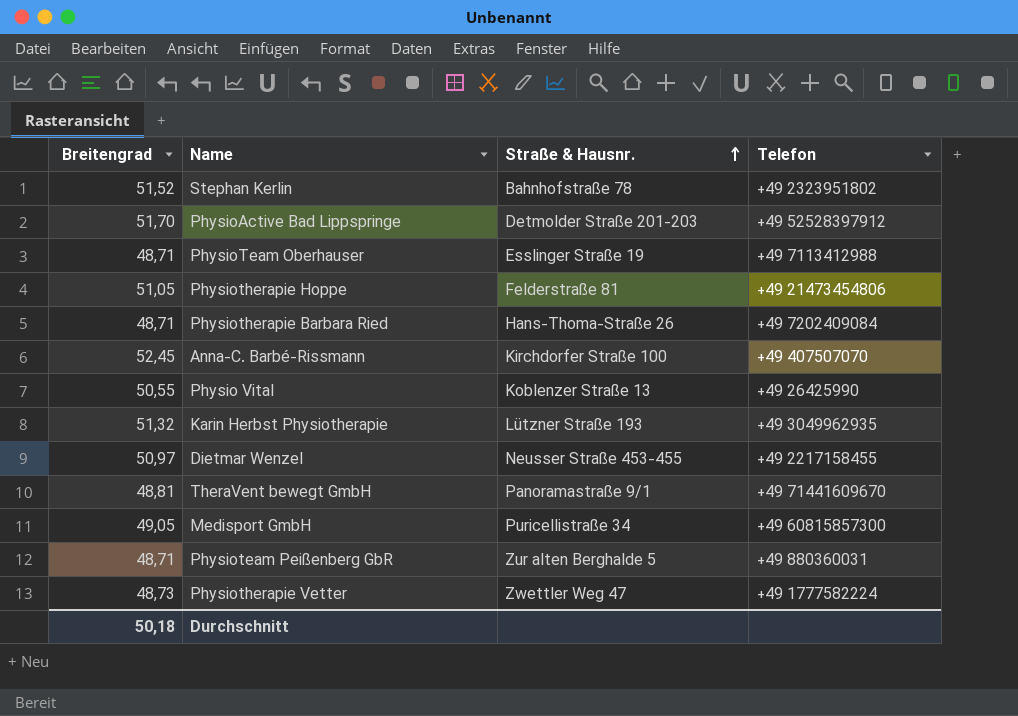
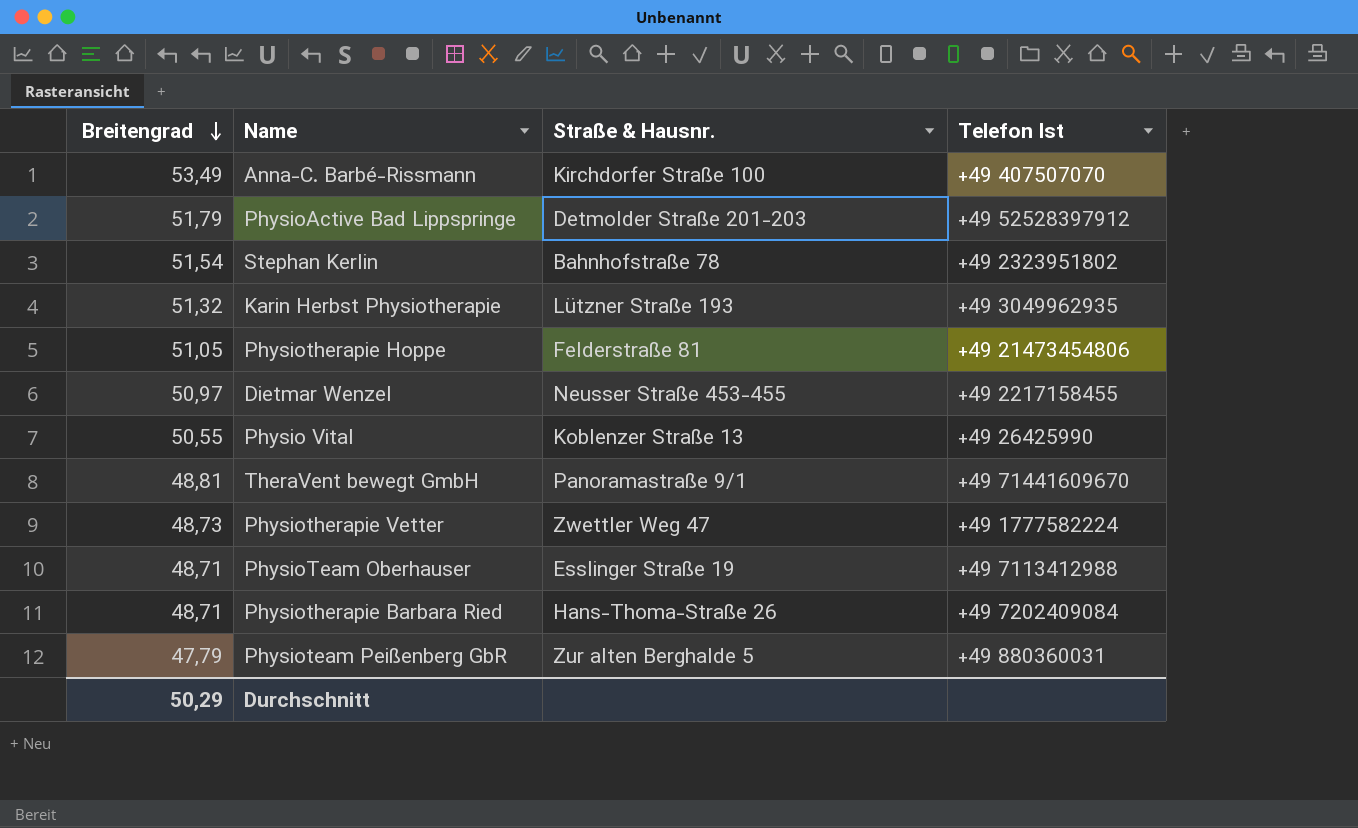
row order: Straße & Hausnr. ascending -> Breitengrad descending
column name: Telefon -> Telefon Ist
row Medisport GmbH: 49,05 | Puricellistraße 34 | +49 60815857300 -> none
Anna-C. Barbé-Rissmann | Breitengrad: 52,45 -> 53,49
PhysioActive Bad Lippspringe | Breitengrad: 51,70 -> 51,79
Stephan Kerlin | Breitengrad: 51,52 -> 51,54
Physioteam Peißenberg GbR | Breitengrad: 48,71 -> 47,79
Durchschnitt | Breitengrad: 50,18 -> 50,29

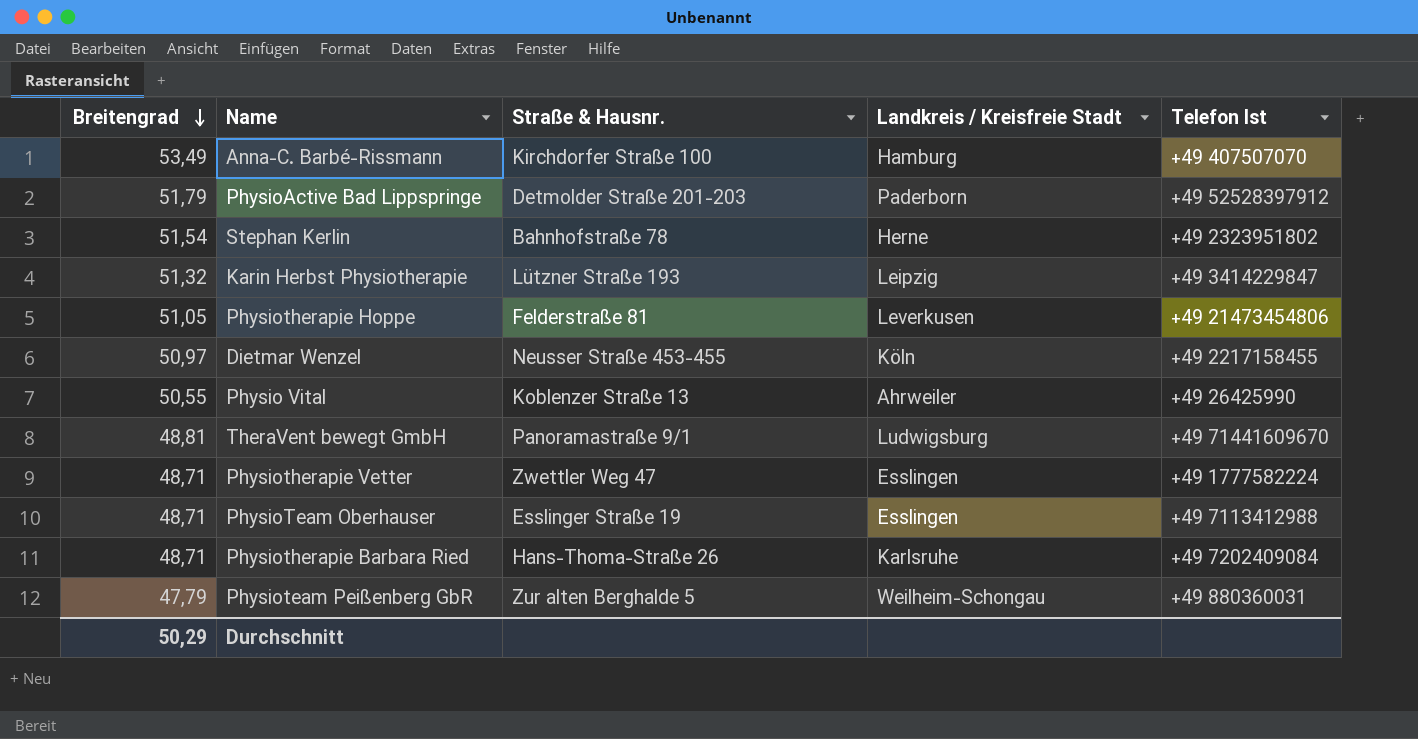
column Landkreis / Kreisfreie Stadt | position: none -> 4
Karin Herbst Physiotherapie | Telefon Ist: +49 3049962935 -> +49 3414229847
Physiotherapie Vetter | Breitengrad: 48,73 -> 48,71

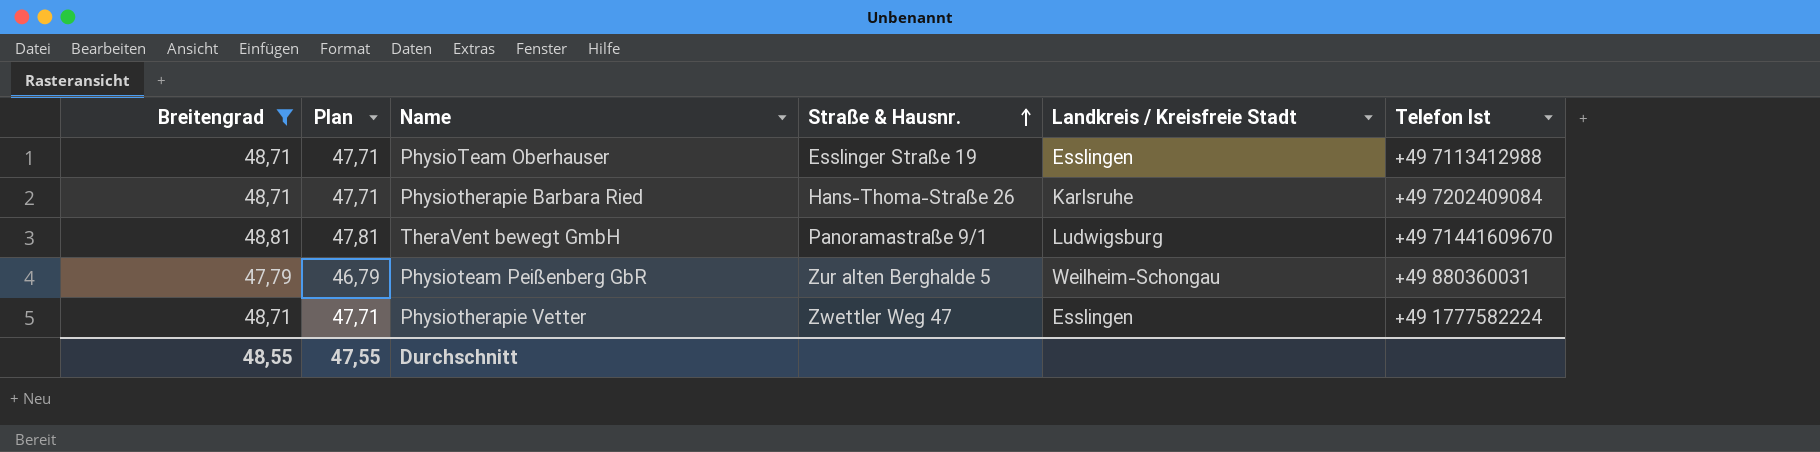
filter: none -> Breitengrad <= 48,81
row order: Breitengrad descending -> Straße & Hausnr. ascending
column Plan | formula: none -> [Breitengrad] - 1
Durchschnitt | Breitengrad: 50,29 -> 48,55

